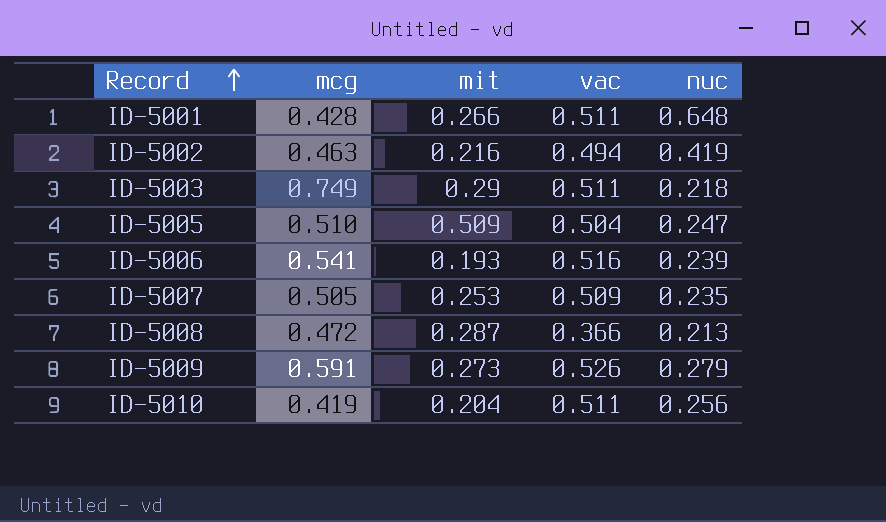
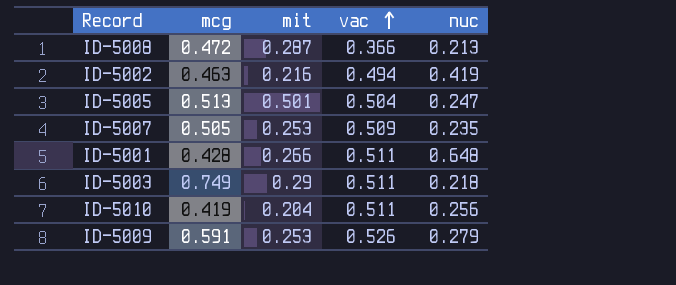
row order: Record ascending -> vac ascending
row ID-5006: 0.541 | 0.193 | 0.516 | 0.239 -> none
ID-5005 | mcg: 0.510 -> 0.513
ID-5005 | mit: 0.509 -> 0.501
ID-5009 | mit: 0.273 -> 0.253

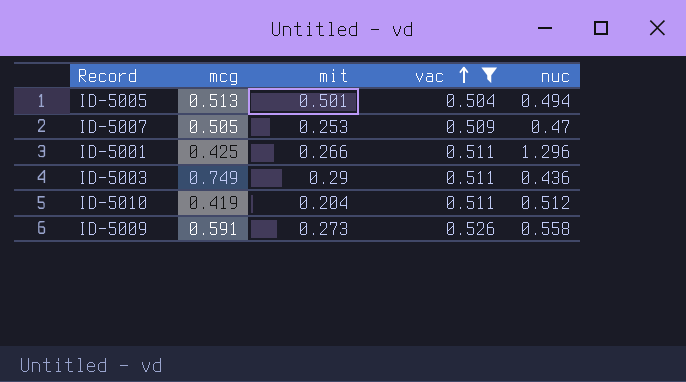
filter: none -> vac >= 0.504
ID-5005 | nuc: 0.247 -> 0.494
ID-5007 | nuc: 0.235 -> 0.47
ID-5001 | mcg: 0.428 -> 0.425
ID-5001 | nuc: 0.648 -> 1.296
ID-5003 | nuc: 0.218 -> 0.436
ID-5010 | nuc: 0.256 -> 0.512
ID-5009 | mit: 0.253 -> 0.273
ID-5009 | nuc: 0.279 -> 0.558

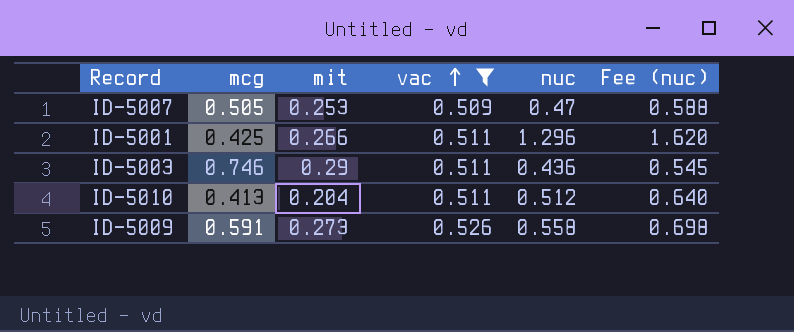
column Fee (nuc) | formula: none -> [nuc] * 1.25
row ID-5005: 0.513 | 0.501 | 0.504 | 0.494 -> none
ID-5003 | mcg: 0.749 -> 0.746
ID-5010 | mcg: 0.419 -> 0.413

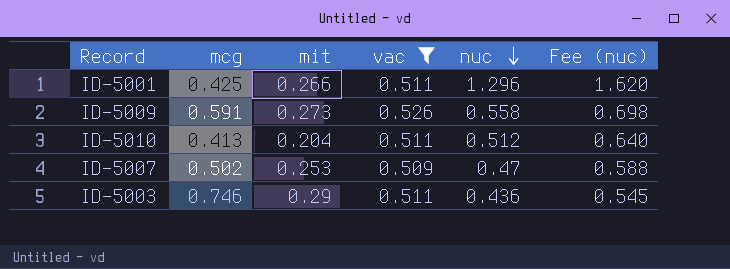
row order: vac ascending -> nuc descending
ID-5007 | mcg: 0.505 -> 0.502

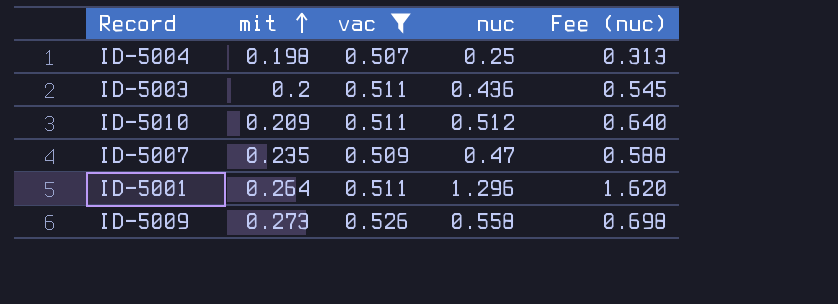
row order: nuc descending -> mit ascending
column mcg | position: 2 -> none
row ID-5004: none -> 0.198 | 0.507 | 0.25 | 0.313
ID-5003 | mit: 0.29 -> 0.2
ID-5010 | mit: 0.204 -> 0.209
ID-5007 | mit: 0.253 -> 0.235
ID-5001 | mit: 0.266 -> 0.264

